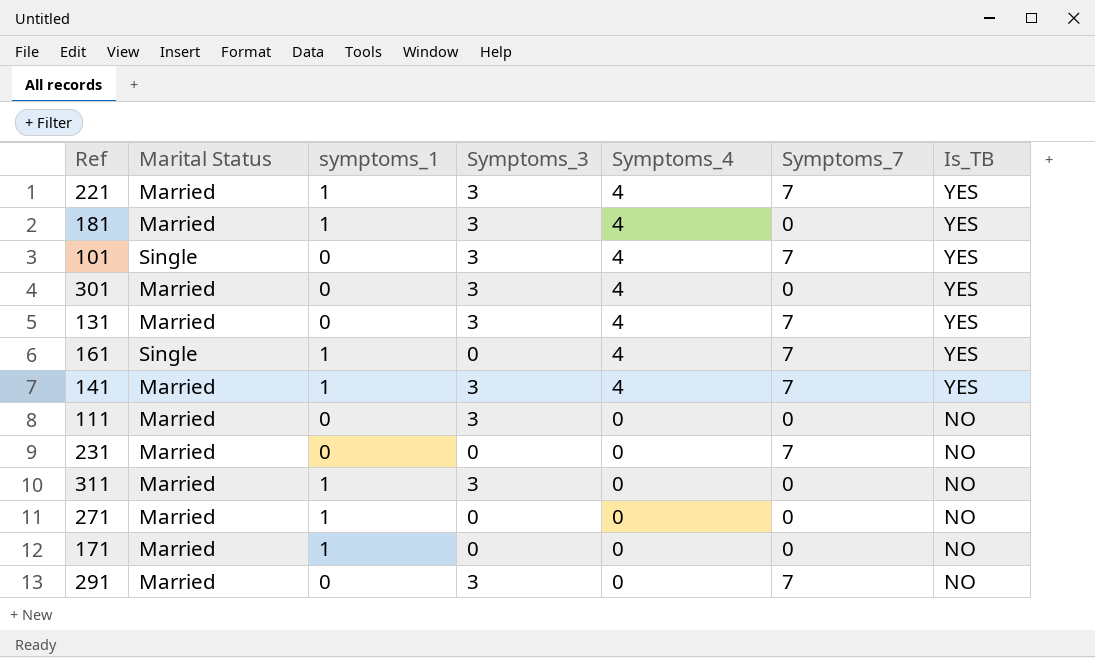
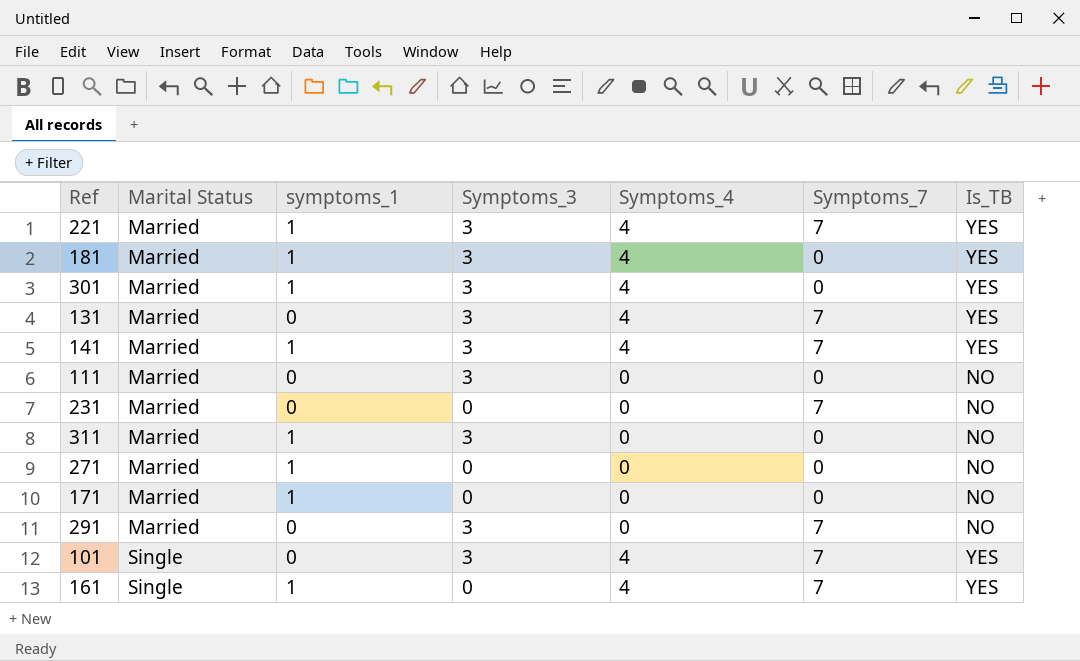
row order: Symptoms_4 descending -> Marital Status ascending
301 | symptoms_1: 0 -> 1

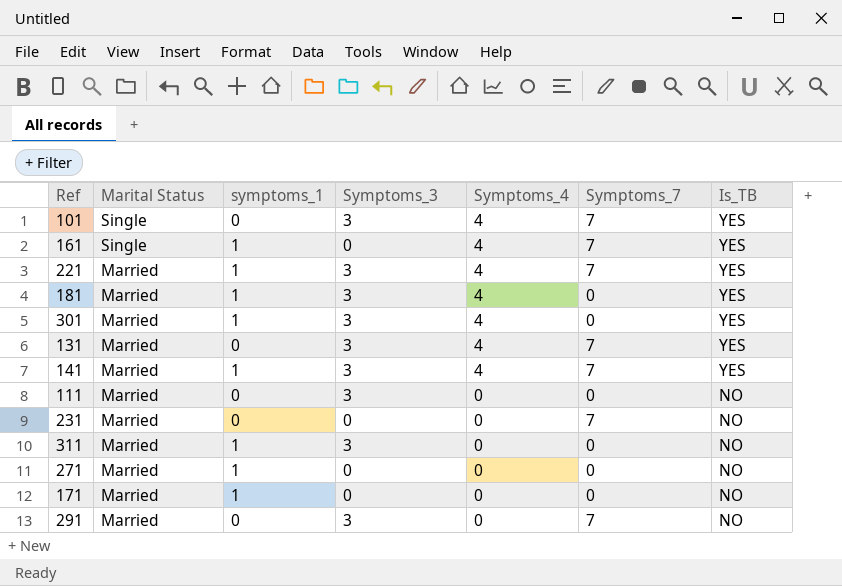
row order: Marital Status ascending -> Marital Status descending

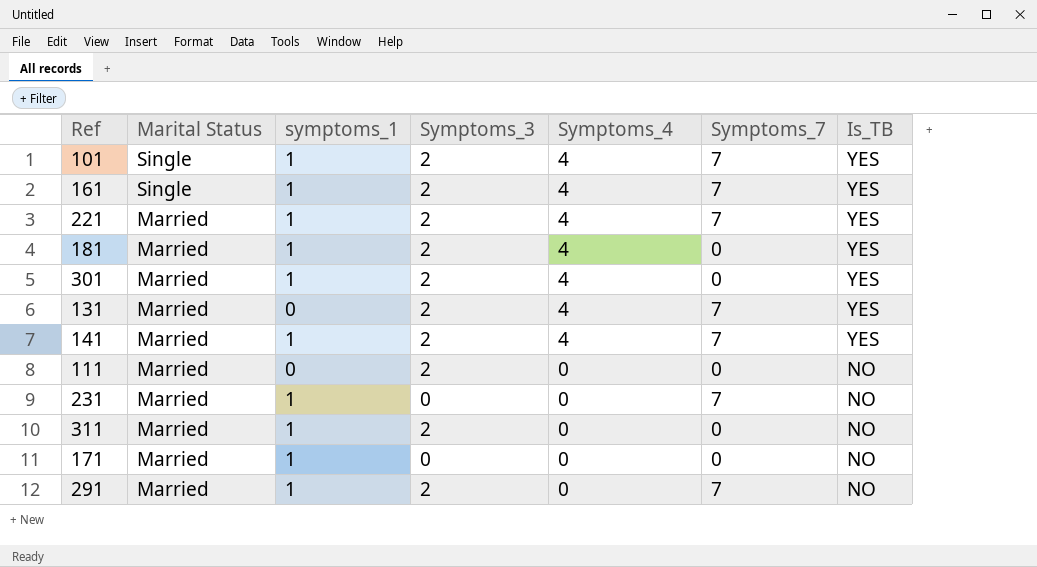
row 271: Married | 1 | 0 | 0 | 0 | NO -> none
101 | symptoms_1: 0 -> 1
101 | Symptoms_3: 3 -> 2
161 | Symptoms_3: 0 -> 2
221 | Symptoms_3: 3 -> 2
181 | Symptoms_3: 3 -> 2
301 | Symptoms_3: 3 -> 2
131 | Symptoms_3: 3 -> 2
141 | Symptoms_3: 3 -> 2
111 | Symptoms_3: 3 -> 2
231 | symptoms_1: 0 -> 1
311 | Symptoms_3: 3 -> 2
291 | symptoms_1: 0 -> 1
291 | Symptoms_3: 3 -> 2

